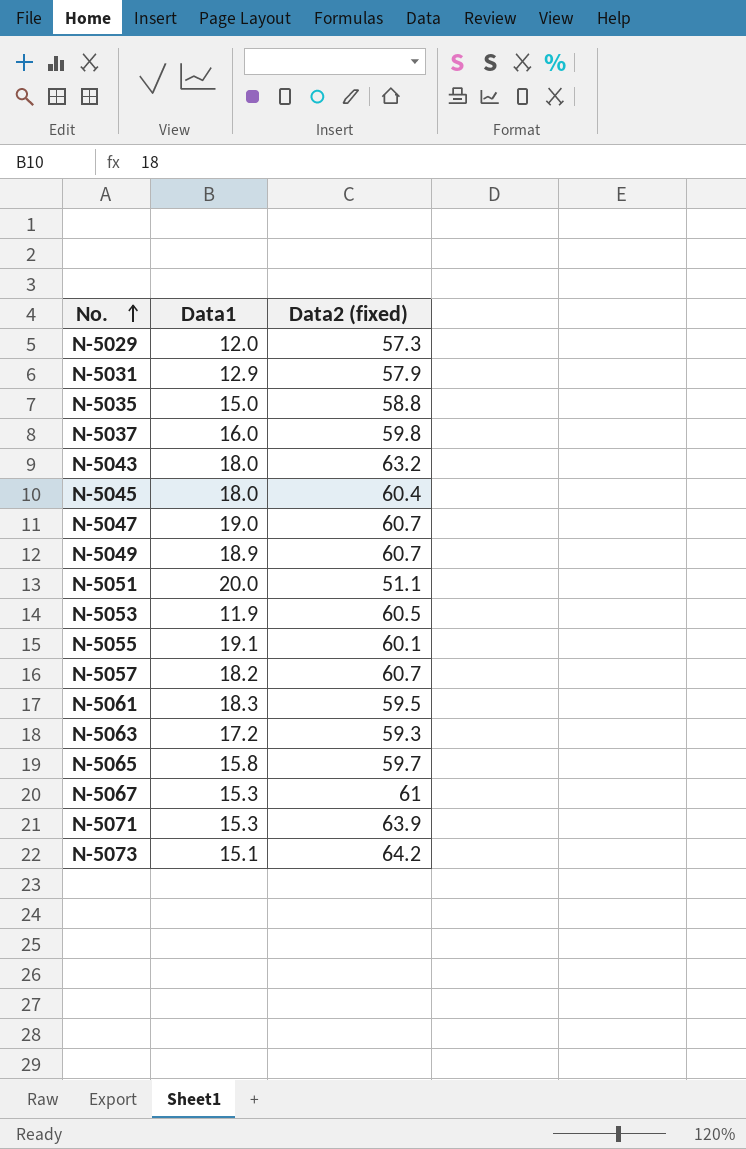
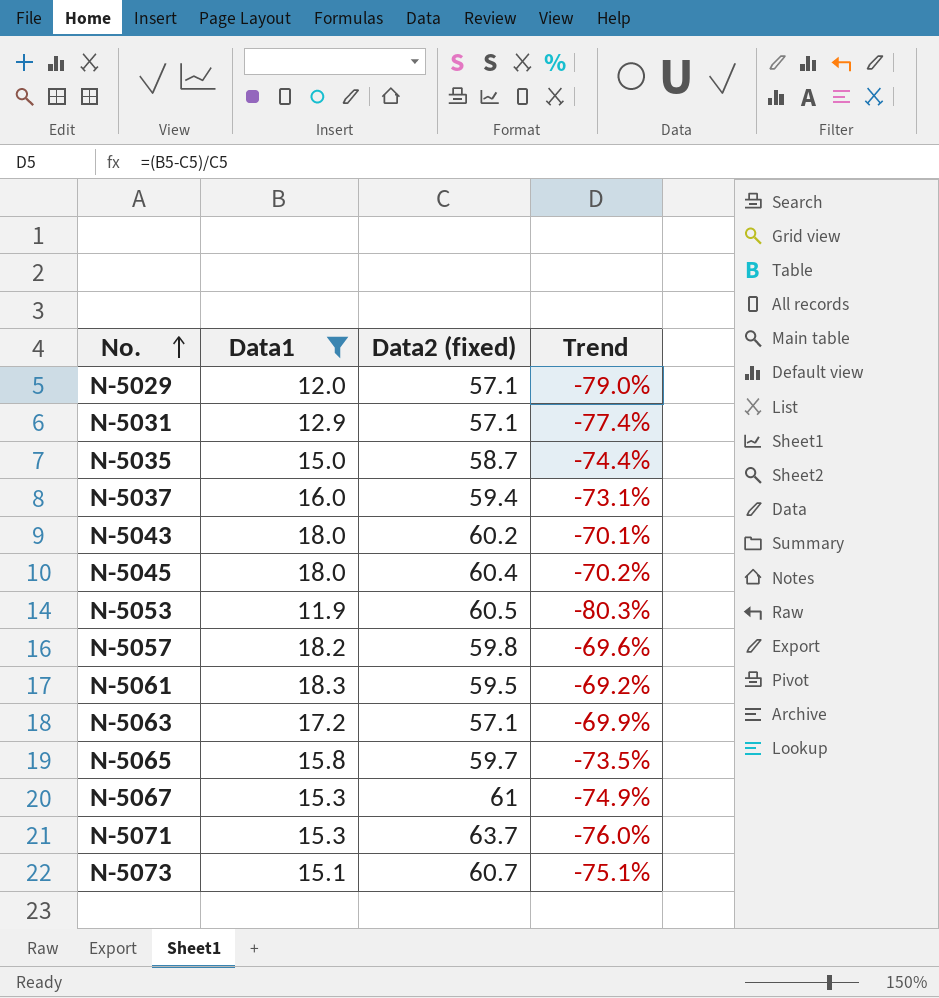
filter: none -> Data1 <= 18.3
column Trend | formula: none -> ([Data1] - [Data2 (fixed)]) / [Data2 (fixed)]
N-5029 | Data2 (fixed): 57.3 -> 57.1
N-5031 | Data2 (fixed): 57.9 -> 57.1
N-5035 | Data2 (fixed): 58.8 -> 58.7
N-5037 | Data2 (fixed): 59.8 -> 59.4
N-5043 | Data2 (fixed): 63.2 -> 60.2
N-5057 | Data2 (fixed): 60.7 -> 59.8
N-5063 | Data2 (fixed): 59.3 -> 57.1
N-5071 | Data2 (fixed): 63.9 -> 63.7
N-5073 | Data2 (fixed): 64.2 -> 60.7

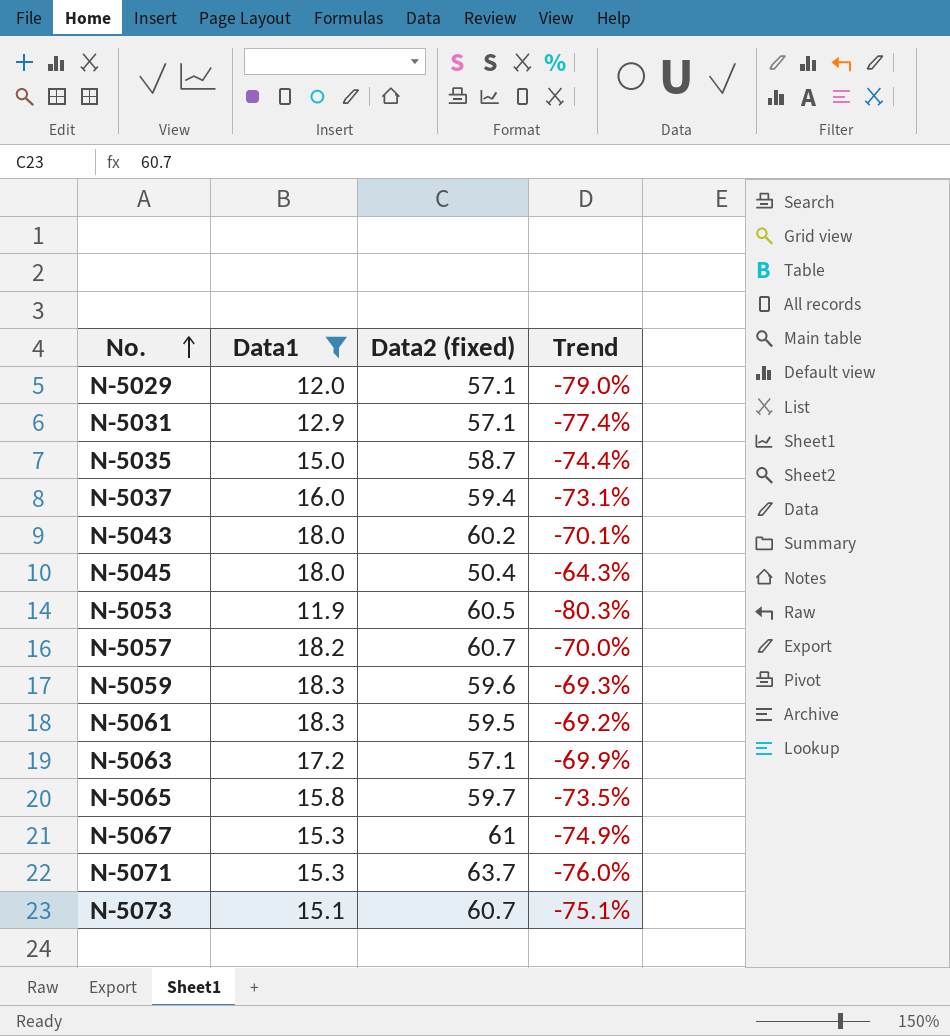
N-5045 | Data2 (fixed): 60.4 -> 50.4
N-5045 | Trend: -70.2% -> -64.3%
N-5057 | Data2 (fixed): 59.8 -> 60.7
N-5057 | Trend: -69.6% -> -70.0%
row N-5059: none -> 18.3 | 59.6 | -69.3%

